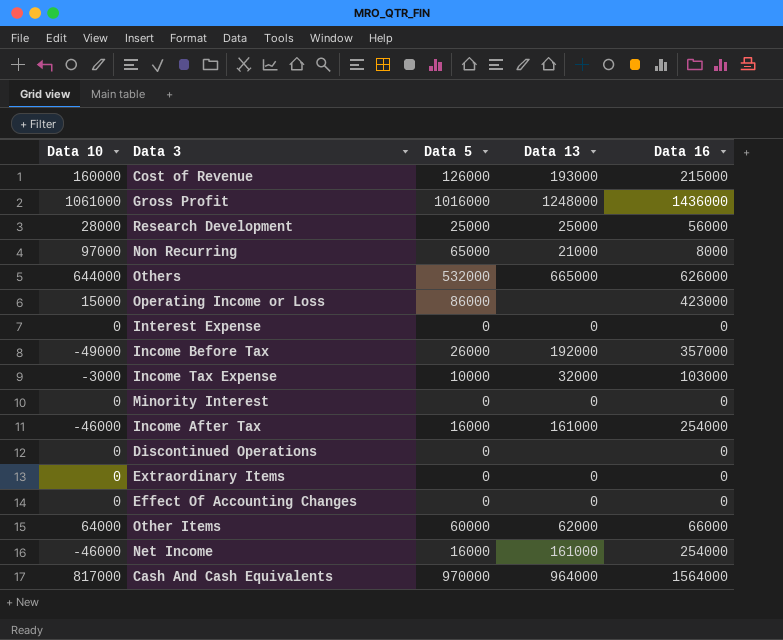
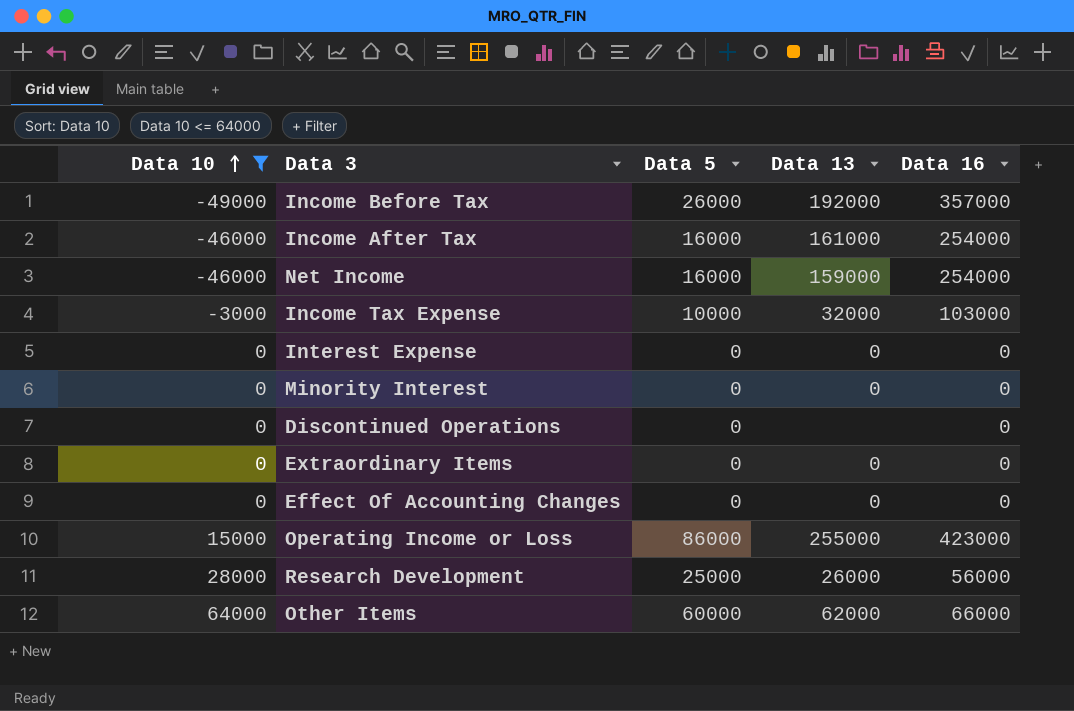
filter: none -> Data 10 <= 64000
row order: none -> Data 10 ascending
Net Income | Data 13: 161000 -> 159000
Operating Income or Loss | Data 13: none -> 255000
Research Development | Data 13: 25000 -> 26000

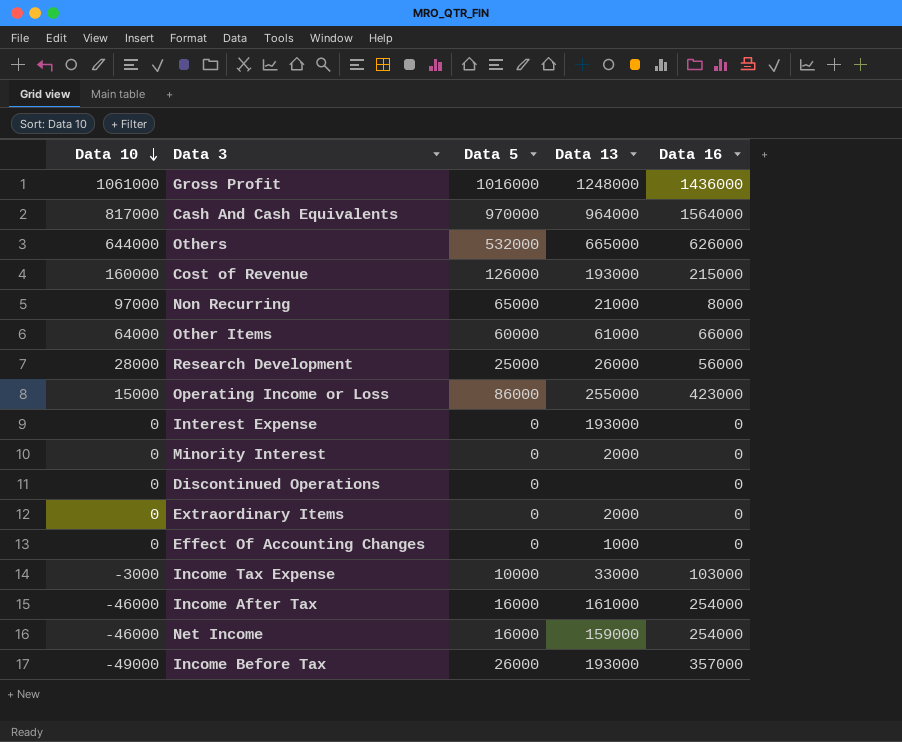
filter: Data 10 <= 64000 -> none
row order: Data 10 ascending -> Data 10 descending
Other Items | Data 13: 62000 -> 61000
Interest Expense | Data 13: 0 -> 193000
Minority Interest | Data 13: 0 -> 2000
Extraordinary Items | Data 13: 0 -> 2000
Effect Of Accounting Changes | Data 13: 0 -> 1000
Income Tax Expense | Data 13: 32000 -> 33000
Income Before Tax | Data 13: 192000 -> 193000

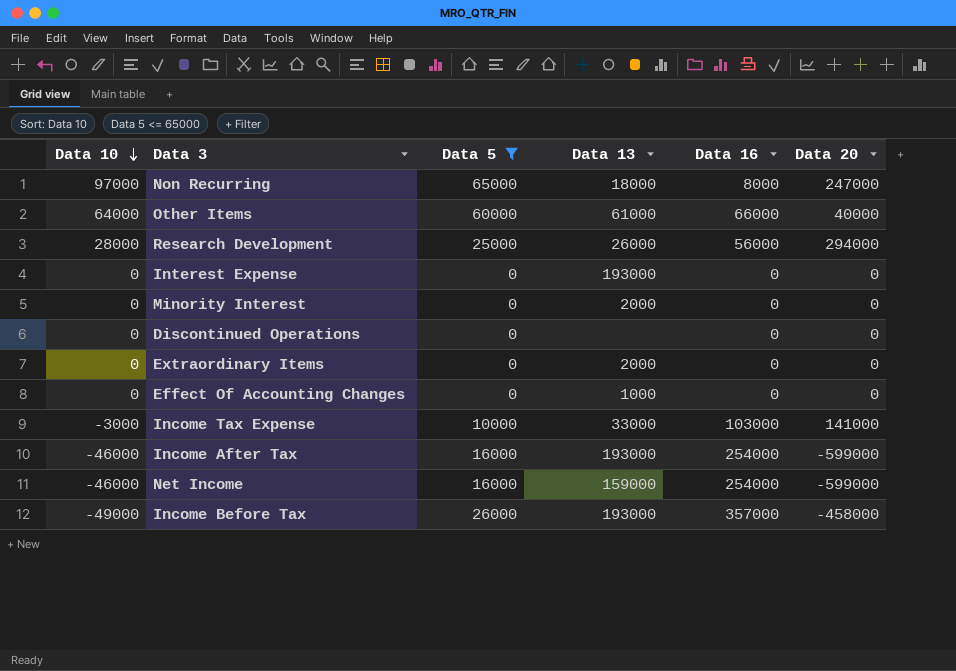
filter: none -> Data 5 <= 65000
column Data 20 | position: none -> 6
Non Recurring | Data 13: 21000 -> 18000
Income After Tax | Data 13: 161000 -> 193000

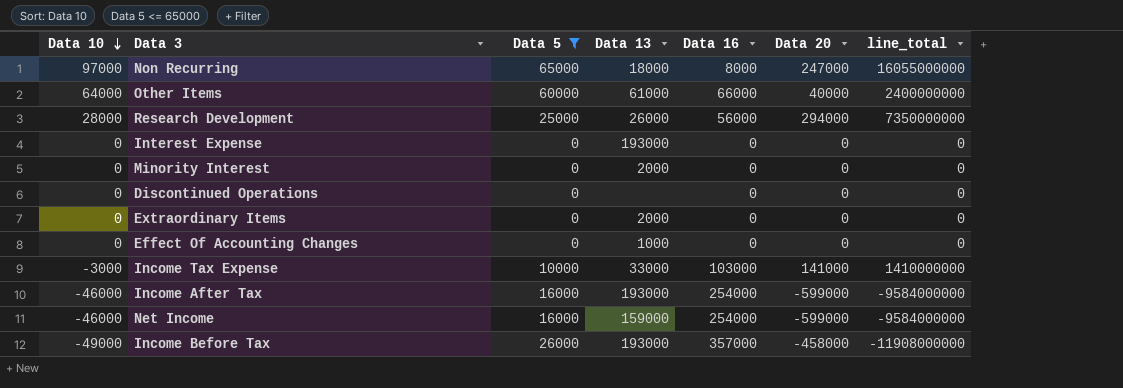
column line_total | formula: none -> [Data 5] * [Data 20]

